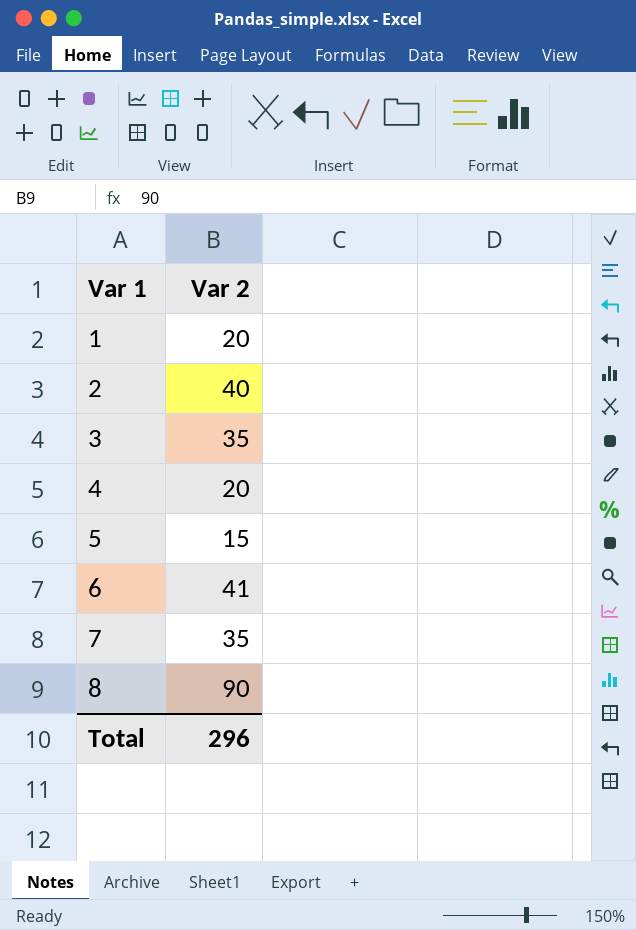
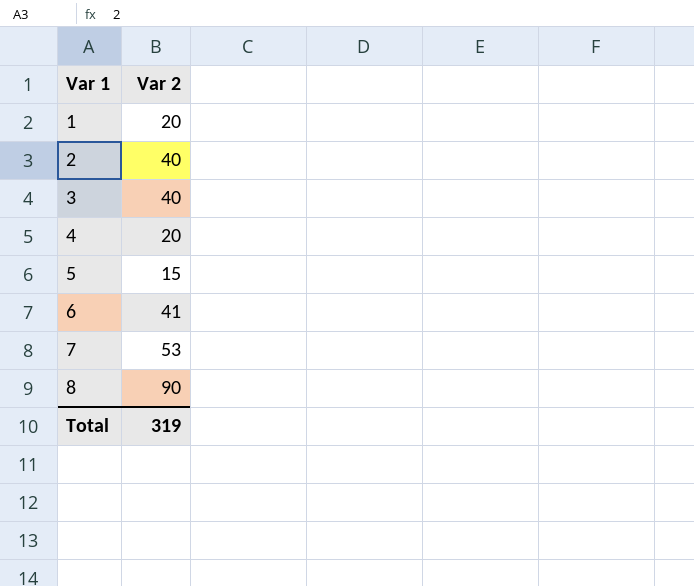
3 | Var 2: 35 -> 40
7 | Var 2: 35 -> 53
Total | Var 2: 296 -> 319

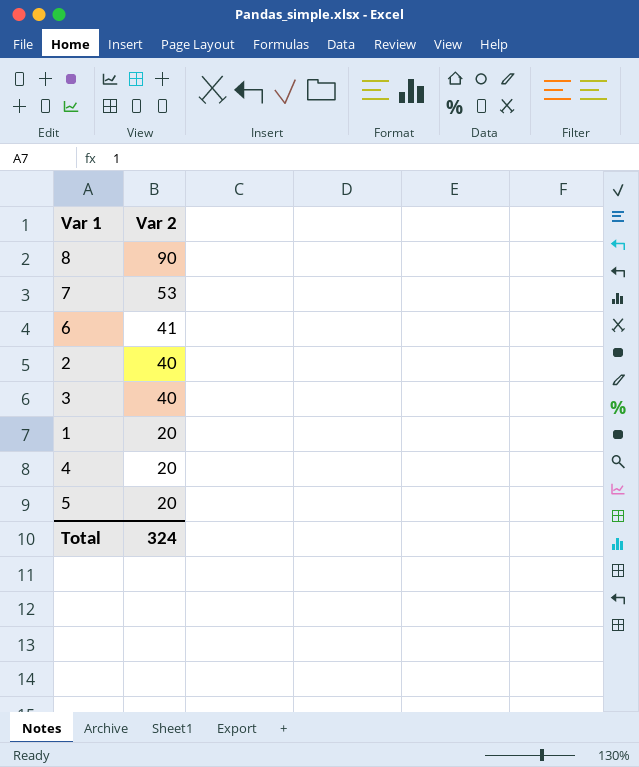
row order: Var 1 ascending -> Var 2 descending
5 | Var 2: 15 -> 20
Total | Var 2: 319 -> 324

